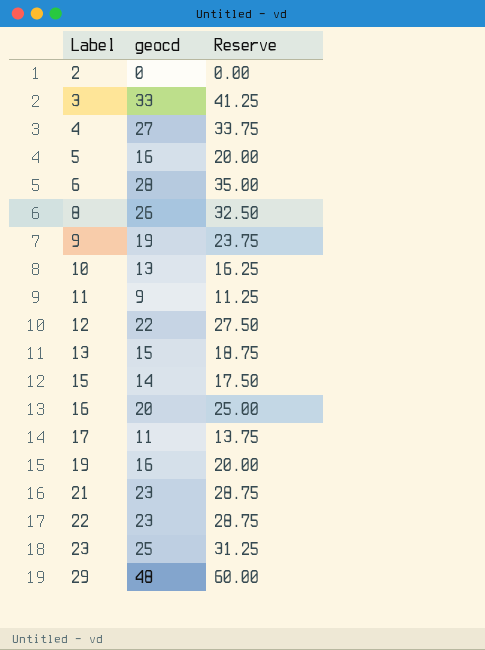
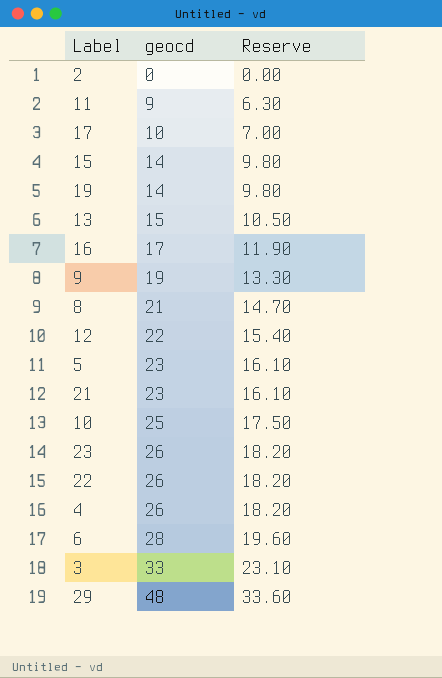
row order: Label ascending -> geocd ascending
column Reserve | formula: [geocd] * 1.25 -> [geocd] * 0.7
17 | geocd: 11 -> 10
19 | geocd: 16 -> 14
16 | geocd: 20 -> 17
8 | geocd: 26 -> 21
5 | geocd: 16 -> 23
10 | geocd: 13 -> 25
23 | geocd: 25 -> 26
22 | geocd: 23 -> 26
4 | geocd: 27 -> 26

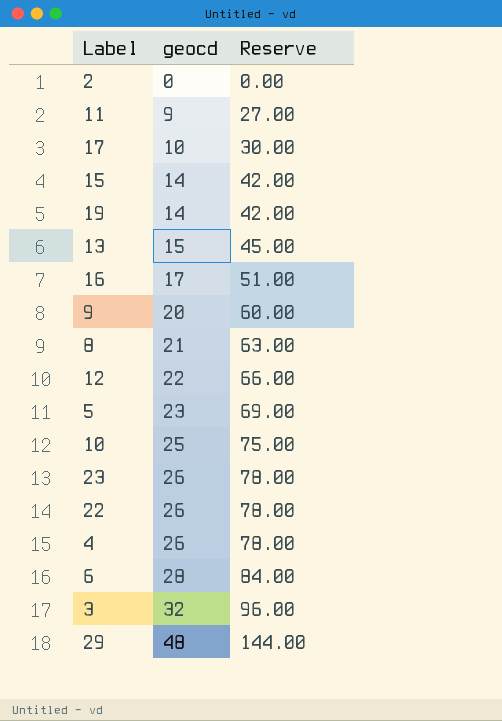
column Reserve | formula: [geocd] * 0.7 -> [geocd] * 3
row 21: 23 | 16.10 -> none
9 | geocd: 19 -> 20
3 | geocd: 33 -> 32

